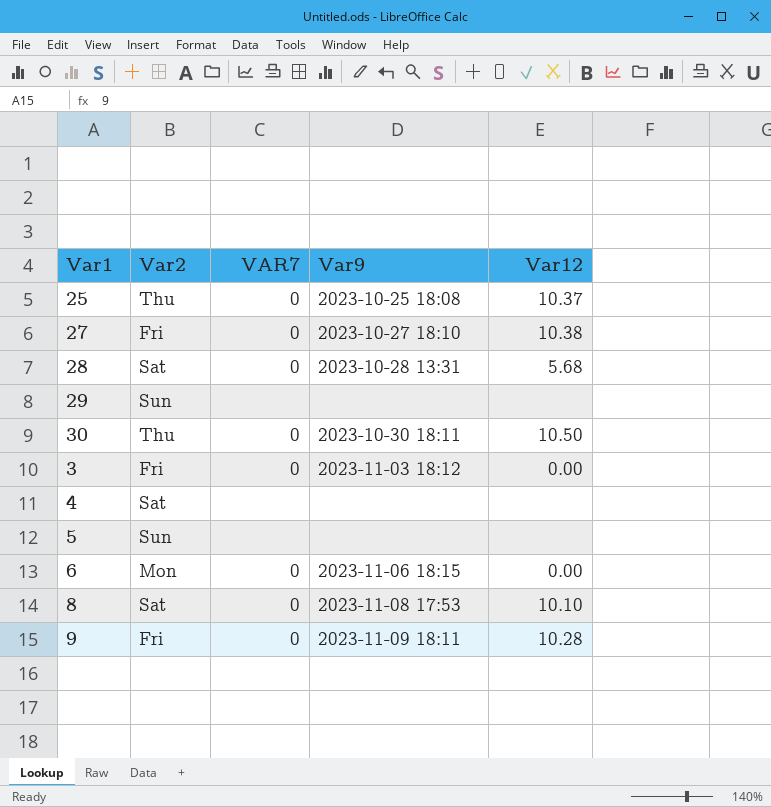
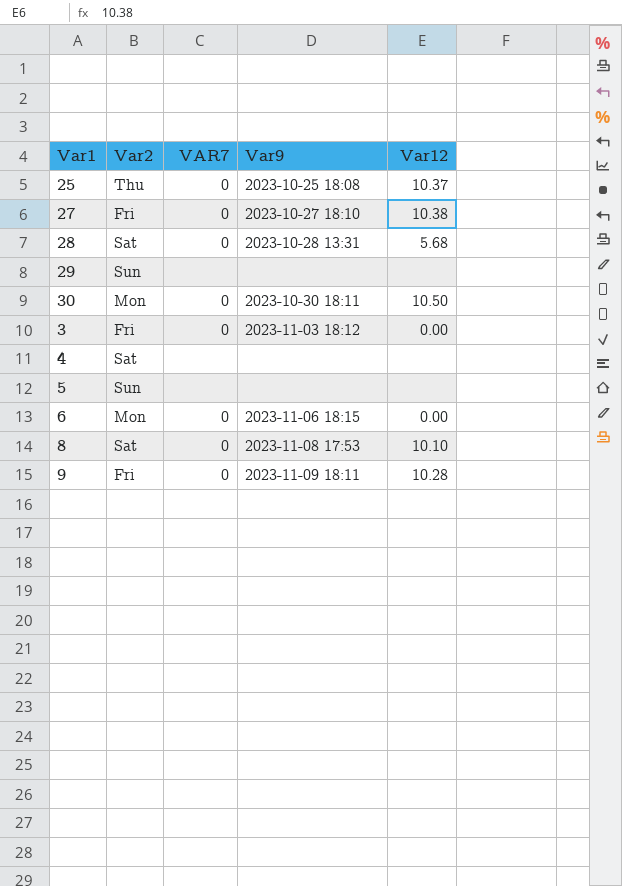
30 | Var2: Thu -> Mon

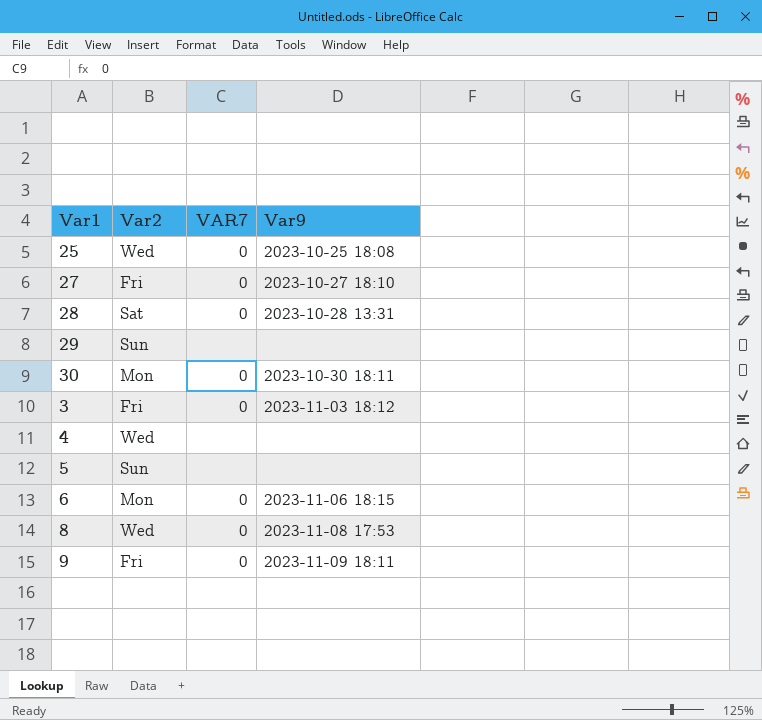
column Var12 | position: 5 -> none
25 | Var2: Thu -> Wed
4 | Var2: Sat -> Wed
8 | Var2: Sat -> Wed

